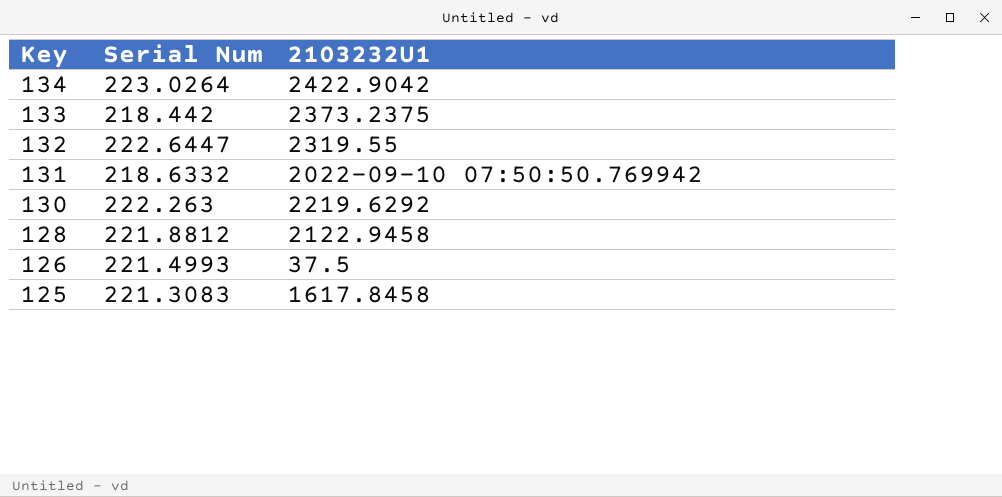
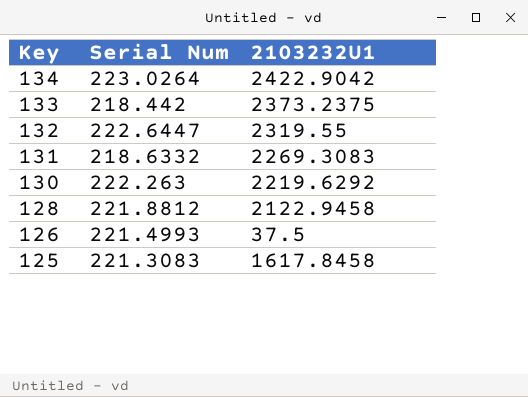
131 | 2103232U1: 2022-09-10 07:50:50.769942 -> 2269.3083

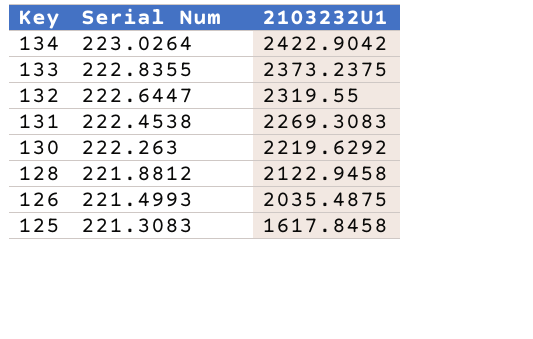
133 | Serial Num: 218.442 -> 222.8355
131 | Serial Num: 218.6332 -> 222.4538
126 | 2103232U1: 37.5 -> 2035.4875

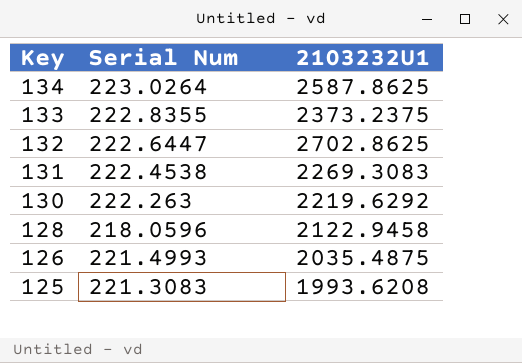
134 | 2103232U1: 2422.9042 -> 2587.8625
132 | 2103232U1: 2319.55 -> 2702.8625
128 | Serial Num: 221.8812 -> 218.0596
125 | 2103232U1: 1617.8458 -> 1993.6208

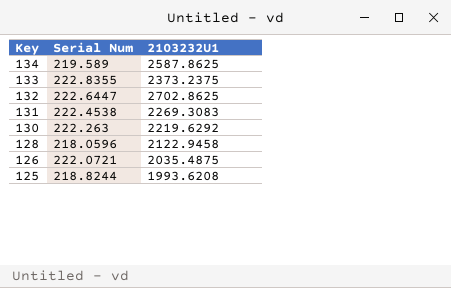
134 | Serial Num: 223.0264 -> 219.589
126 | Serial Num: 221.4993 -> 222.0721
125 | Serial Num: 221.3083 -> 218.8244

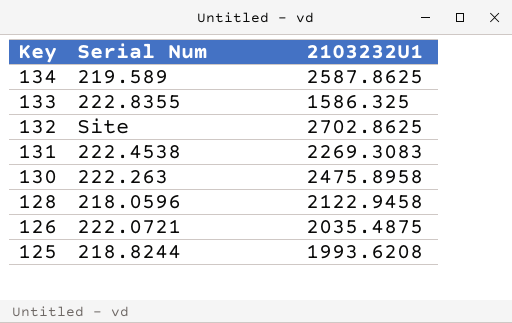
133 | 2103232U1: 2373.2375 -> 1586.325
132 | Serial Num: 222.6447 -> Site
130 | 2103232U1: 2219.6292 -> 2475.8958

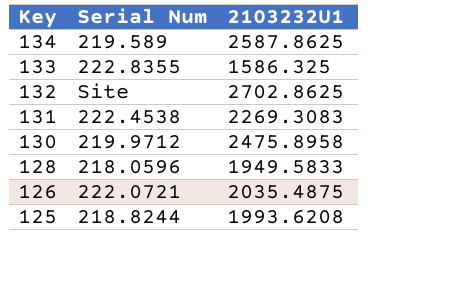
130 | Serial Num: 222.263 -> 219.9712
128 | 2103232U1: 2122.9458 -> 1949.5833

